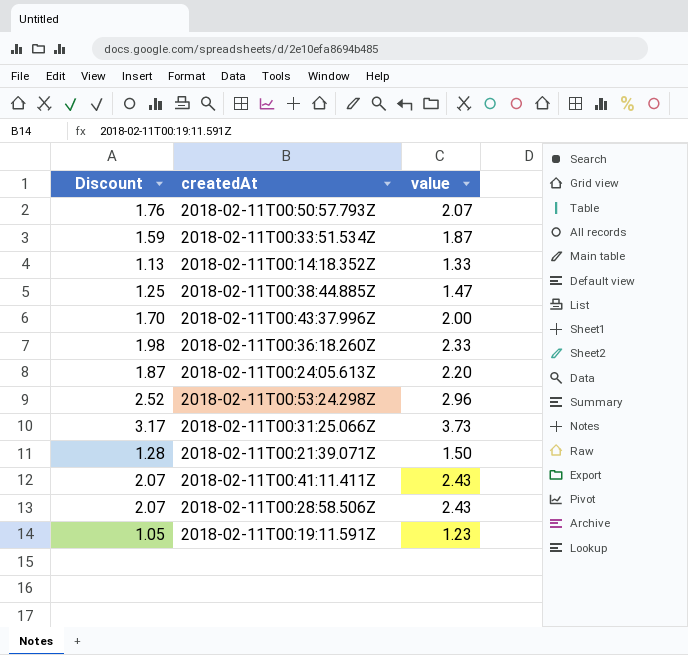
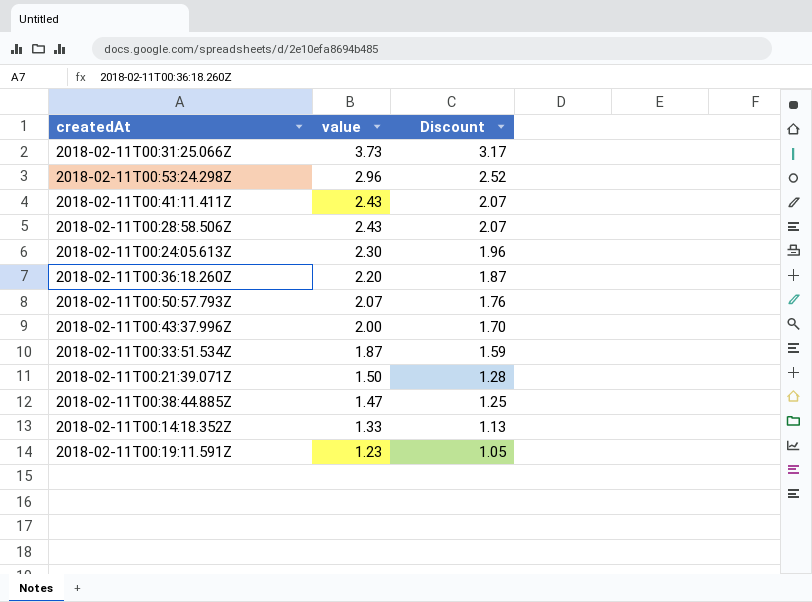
row order: none -> value descending
column Discount | position: 1 -> 3
2018-02-11T00:24:05.613Z | value: 2.20 -> 2.30
2018-02-11T00:24:05.613Z | Discount: 1.87 -> 1.96
2018-02-11T00:36:18.260Z | value: 2.33 -> 2.20
2018-02-11T00:36:18.260Z | Discount: 1.98 -> 1.87

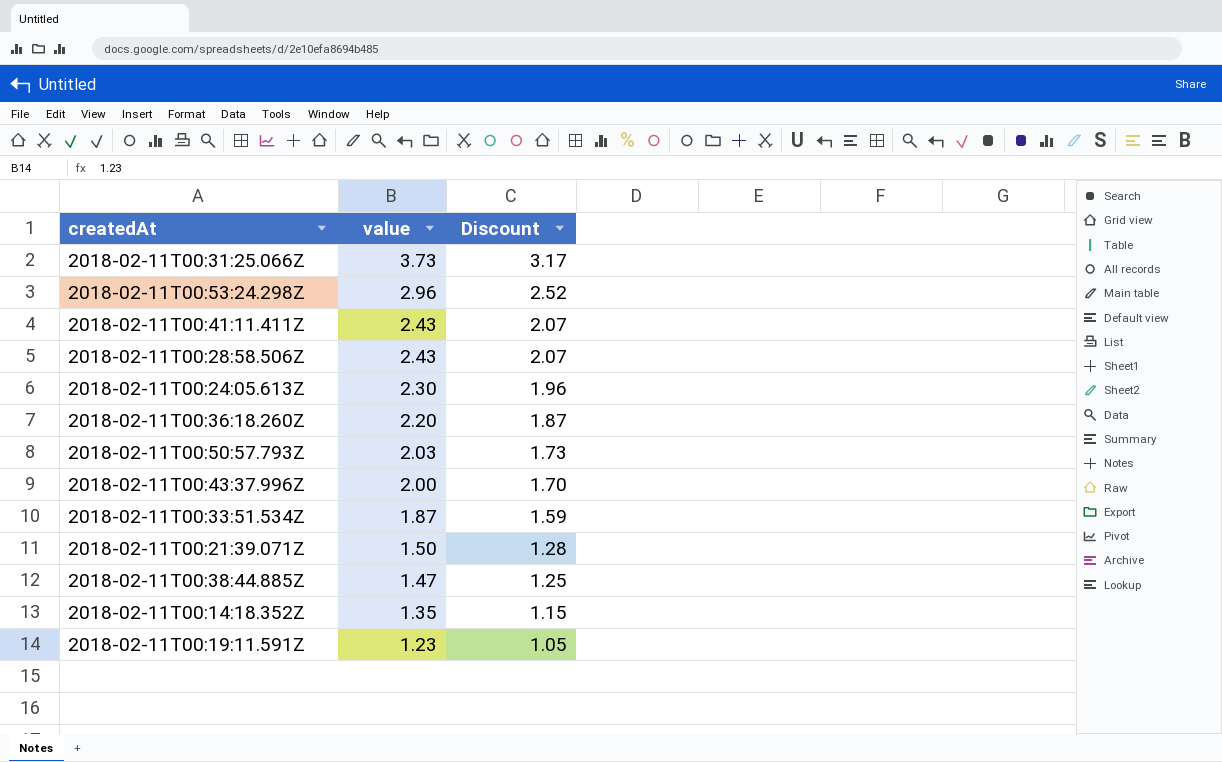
2018-02-11T00:50:57.793Z | value: 2.07 -> 2.03
2018-02-11T00:50:57.793Z | Discount: 1.76 -> 1.73
2018-02-11T00:14:18.352Z | value: 1.33 -> 1.35
2018-02-11T00:14:18.352Z | Discount: 1.13 -> 1.15

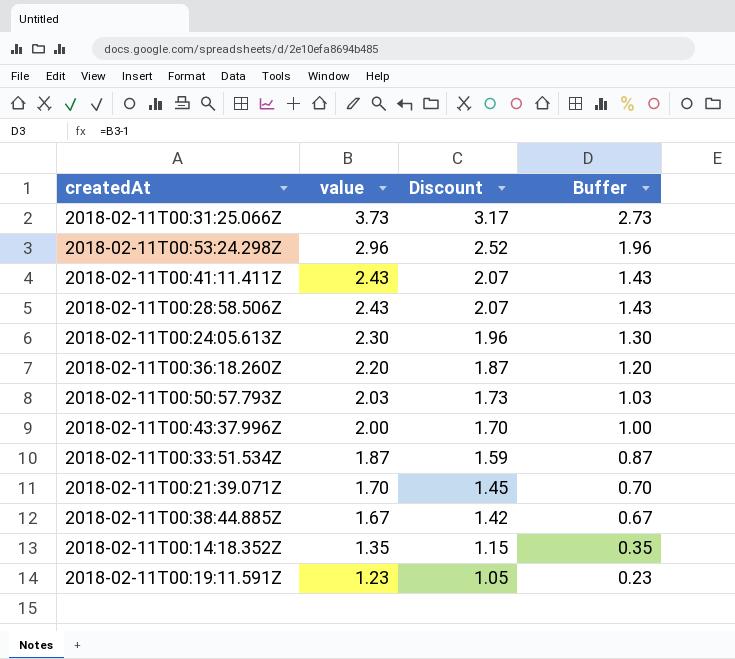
column Buffer | formula: none -> [value] - 1
2018-02-11T00:21:39.071Z | value: 1.50 -> 1.70
2018-02-11T00:21:39.071Z | Discount: 1.28 -> 1.45
2018-02-11T00:38:44.885Z | value: 1.47 -> 1.67
2018-02-11T00:38:44.885Z | Discount: 1.25 -> 1.42

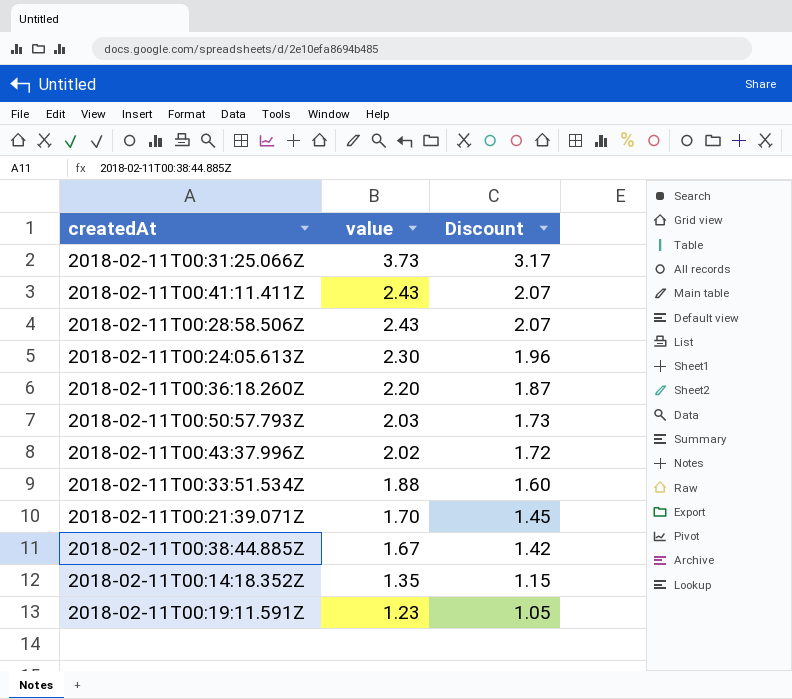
column Buffer | formula: [value] - 1 -> none
row 2018-02-11T00:53:24.298Z: 2.96 | 2.52 | 1.96 -> none
2018-02-11T00:43:37.996Z | value: 2.00 -> 2.02
2018-02-11T00:43:37.996Z | Discount: 1.70 -> 1.72
2018-02-11T00:33:51.534Z | value: 1.87 -> 1.88
2018-02-11T00:33:51.534Z | Discount: 1.59 -> 1.60

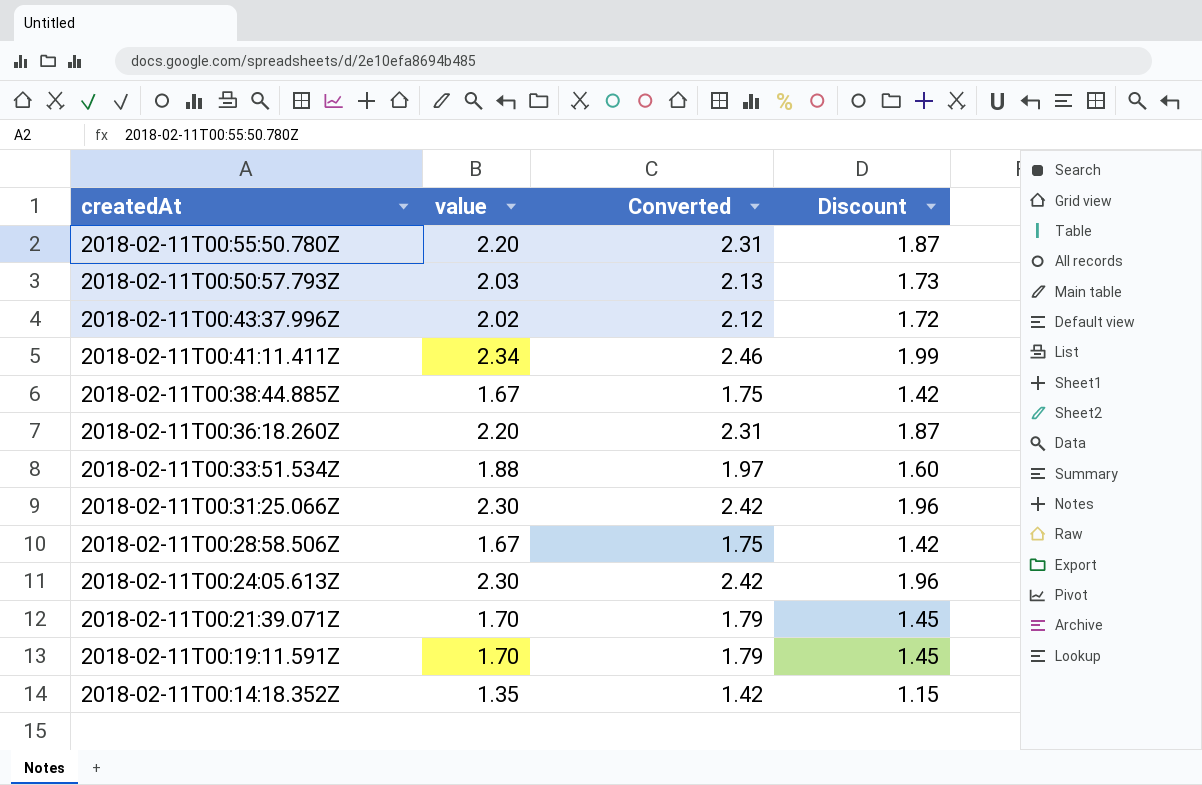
row order: value descending -> createdAt descending
column Converted | formula: none -> [value] * 1.05
row 2018-02-11T00:55:50.780Z: none -> 2.20 | 2.31 | 1.87
2018-02-11T00:41:11.411Z | value: 2.43 -> 2.34
2018-02-11T00:41:11.411Z | Discount: 2.07 -> 1.99
2018-02-11T00:31:25.066Z | value: 3.73 -> 2.30
2018-02-11T00:31:25.066Z | Discount: 3.17 -> 1.96
2018-02-11T00:28:58.506Z | value: 2.43 -> 1.67
2018-02-11T00:28:58.506Z | Discount: 2.07 -> 1.42
2018-02-11T00:19:11.591Z | value: 1.23 -> 1.70
2018-02-11T00:19:11.591Z | Discount: 1.05 -> 1.45

